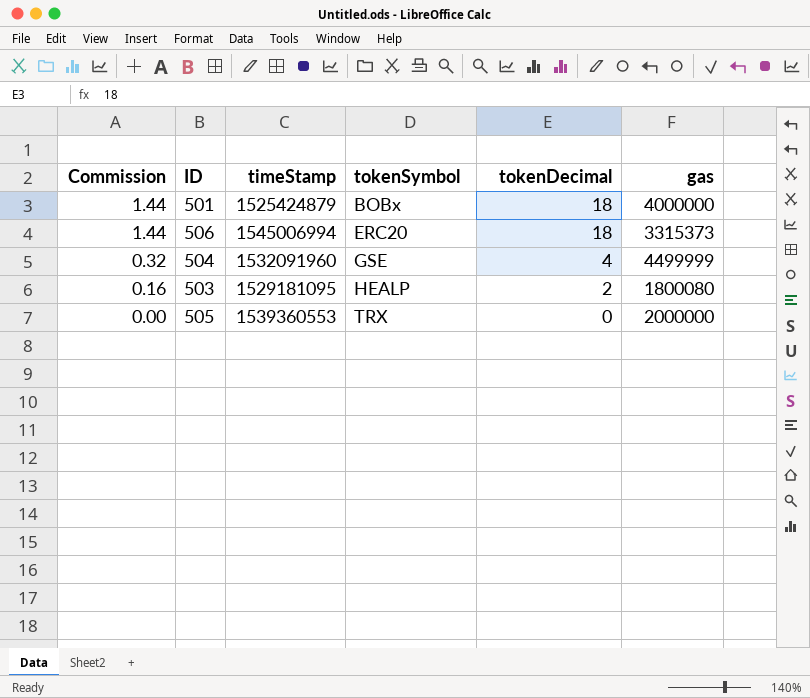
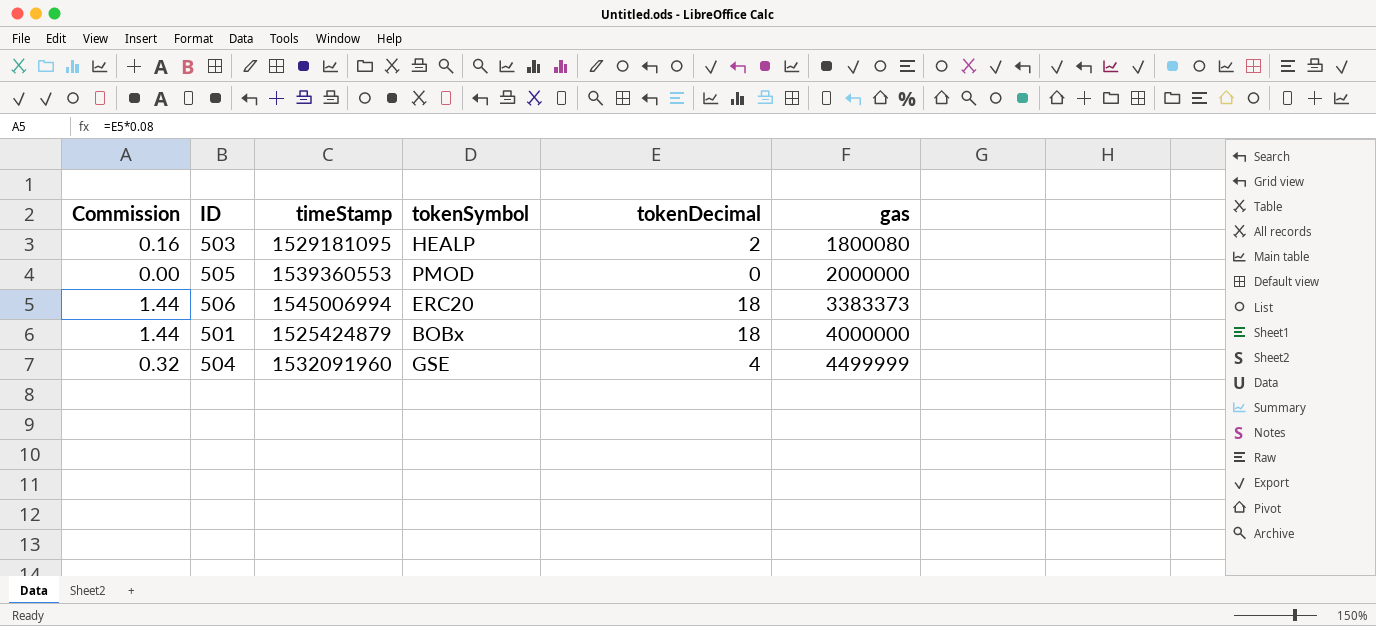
row order: Commission descending -> gas ascending
505 | tokenSymbol: TRX -> PMOD
506 | gas: 3315373 -> 3383373

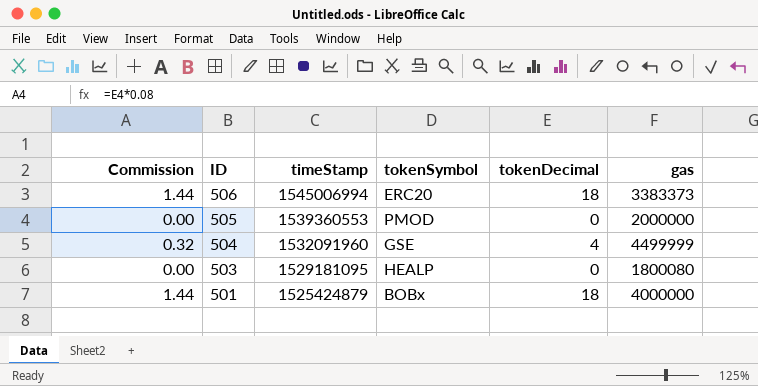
row order: gas ascending -> ID descending
503 | Commission: 0.16 -> 0.00
503 | tokenDecimal: 2 -> 0

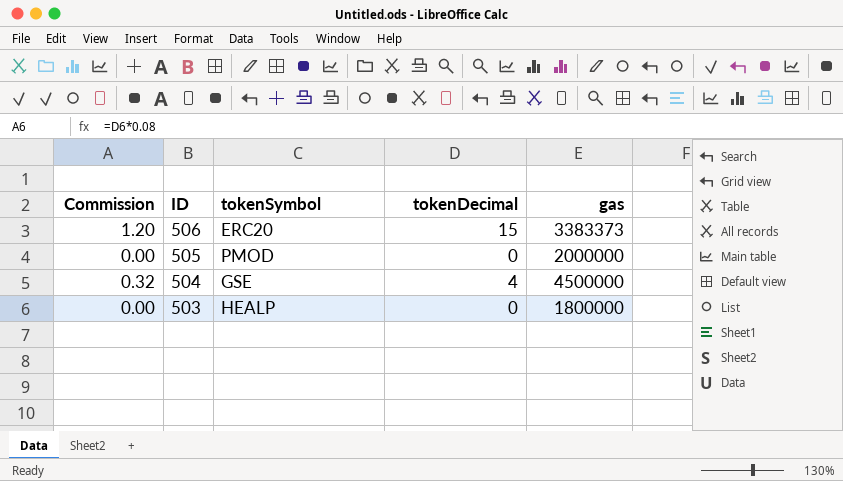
column timeStamp | position: 3 -> none
row 501: 1.44 | 1525424879 | BOBx | 18 | 4000000 -> none
506 | Commission: 1.44 -> 1.20
506 | tokenDecimal: 18 -> 15
504 | gas: 4499999 -> 4500000
503 | gas: 1800080 -> 1800000

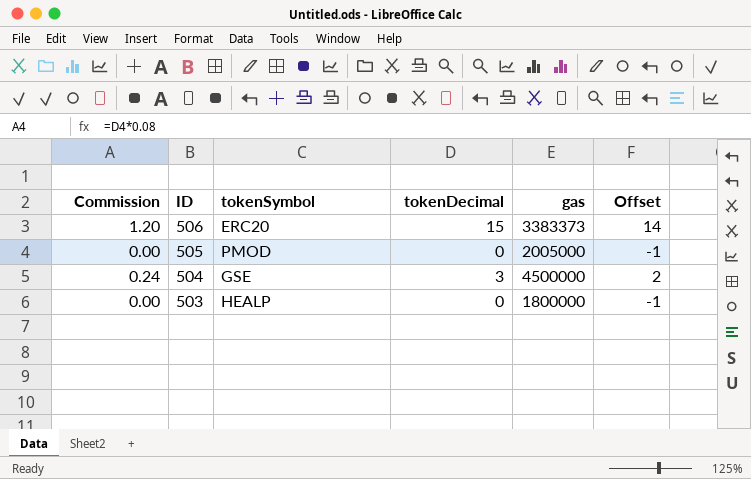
column Offset | formula: none -> [tokenDecimal] - 1
505 | gas: 2000000 -> 2005000
504 | Commission: 0.32 -> 0.24
504 | tokenDecimal: 4 -> 3

